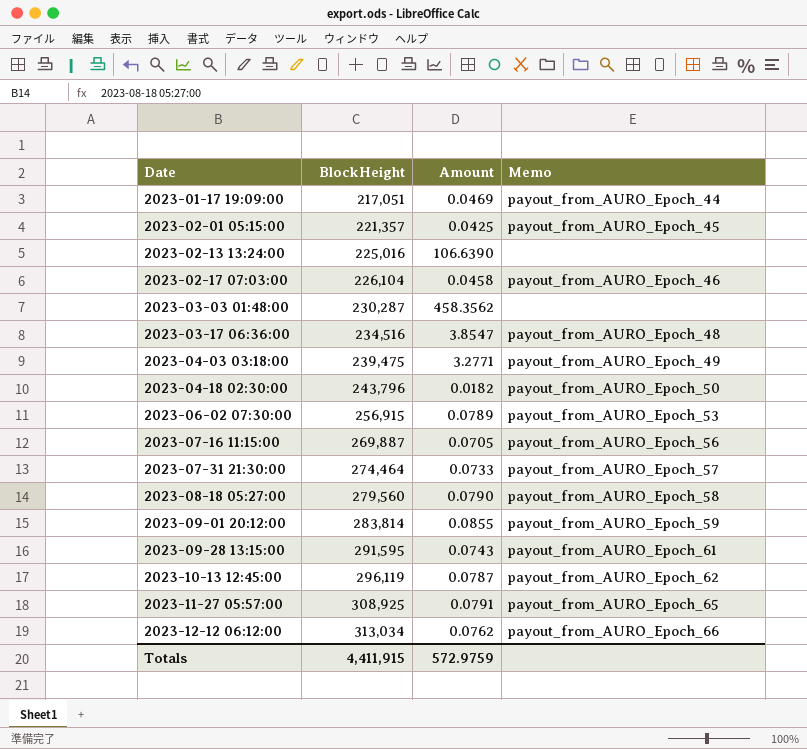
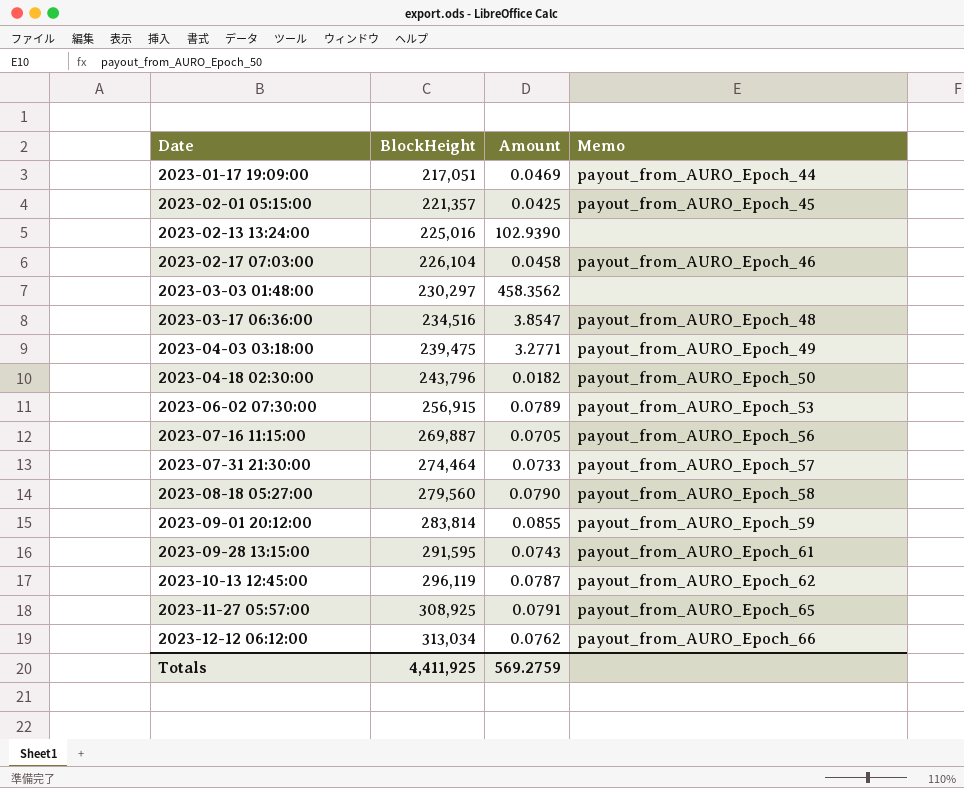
2023-02-13 13:24:00 | Amount: 106.6390 -> 102.9390
2023-03-03 01:48:00 | BlockHeight: 230,287 -> 230,297
Totals | BlockHeight: 4,411,915 -> 4,411,925
Totals | Amount: 572.9759 -> 569.2759

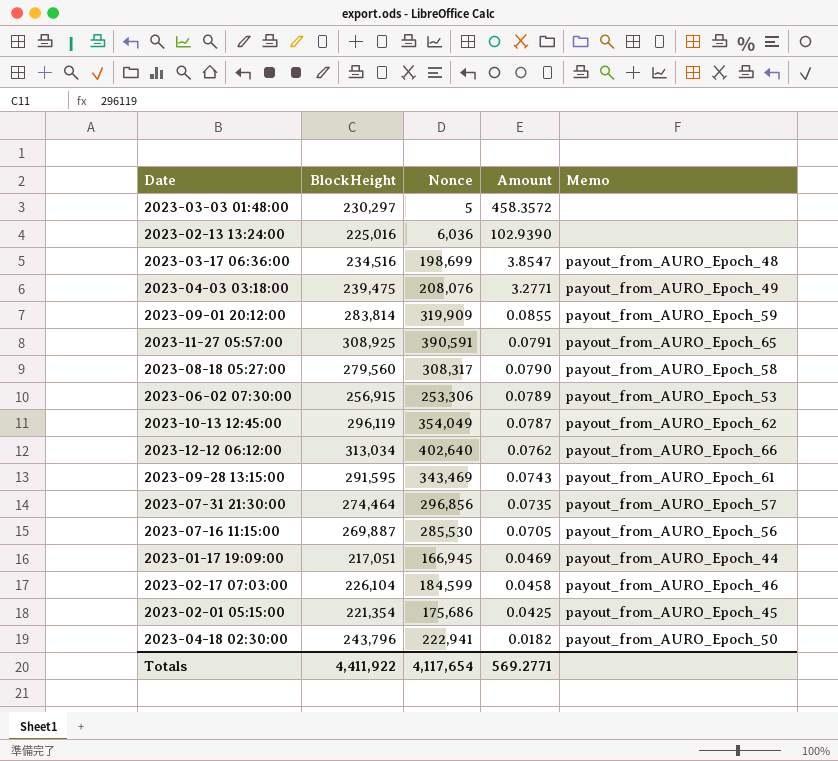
row order: Date ascending -> Amount descending
column Nonce | position: none -> 3
2023-03-03 01:48:00 | Amount: 458.3562 -> 458.3572
2023-07-31 21:30:00 | Amount: 0.0733 -> 0.0735
2023-02-01 05:15:00 | BlockHeight: 221,357 -> 221,354
Totals | BlockHeight: 4,411,925 -> 4,411,922
Totals | Amount: 569.2759 -> 569.2771

